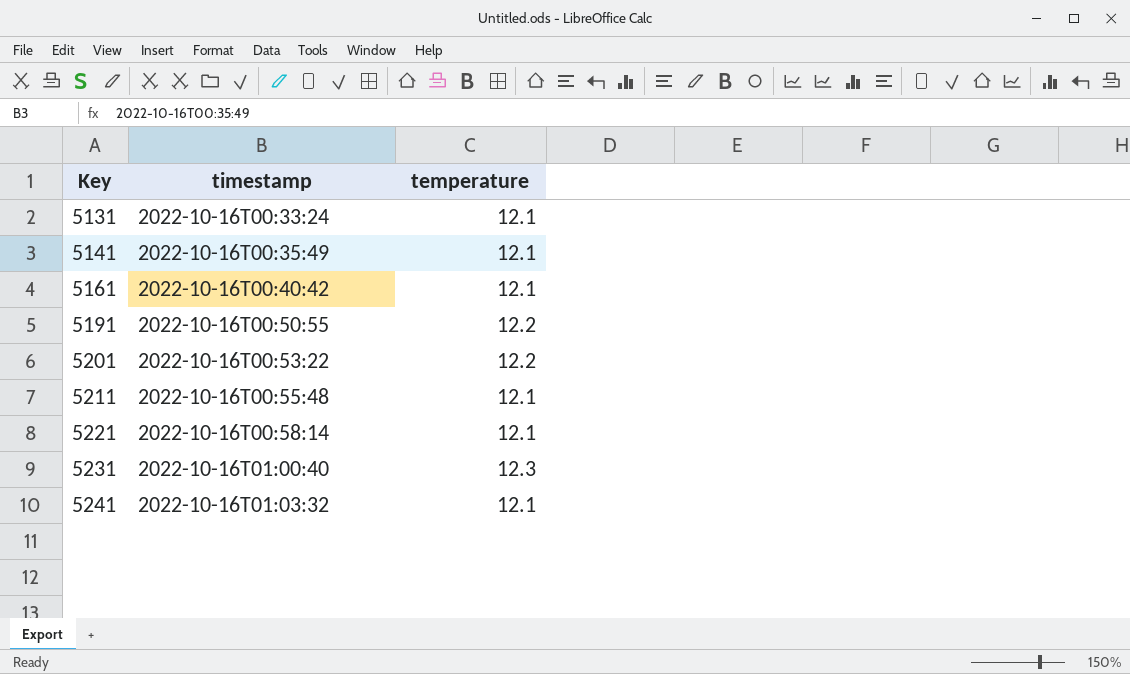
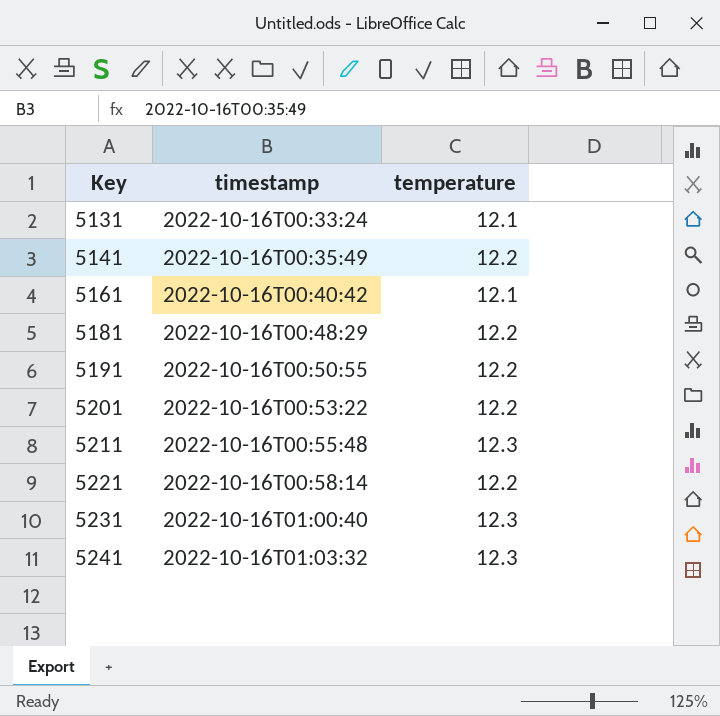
5141 | temperature: 12.1 -> 12.2
row 5181: none -> 2022-10-16T00:48:29 | 12.2
5211 | temperature: 12.1 -> 12.3
5221 | temperature: 12.1 -> 12.2
5241 | temperature: 12.1 -> 12.3

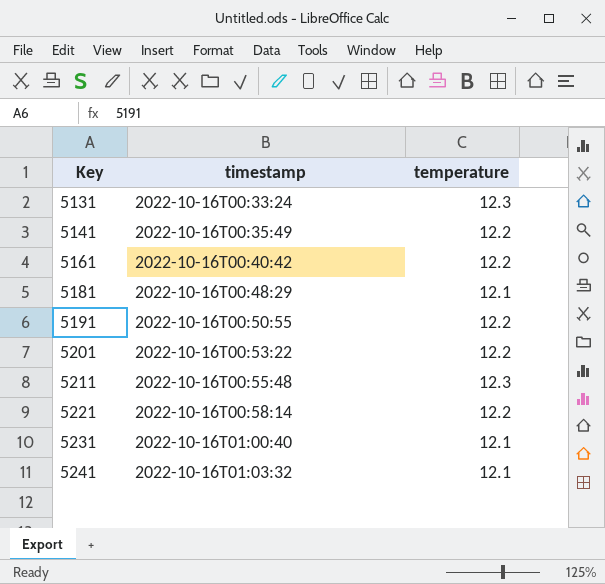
5131 | temperature: 12.1 -> 12.3
5161 | temperature: 12.1 -> 12.2
5181 | temperature: 12.2 -> 12.1
5231 | temperature: 12.3 -> 12.1
5241 | temperature: 12.3 -> 12.1

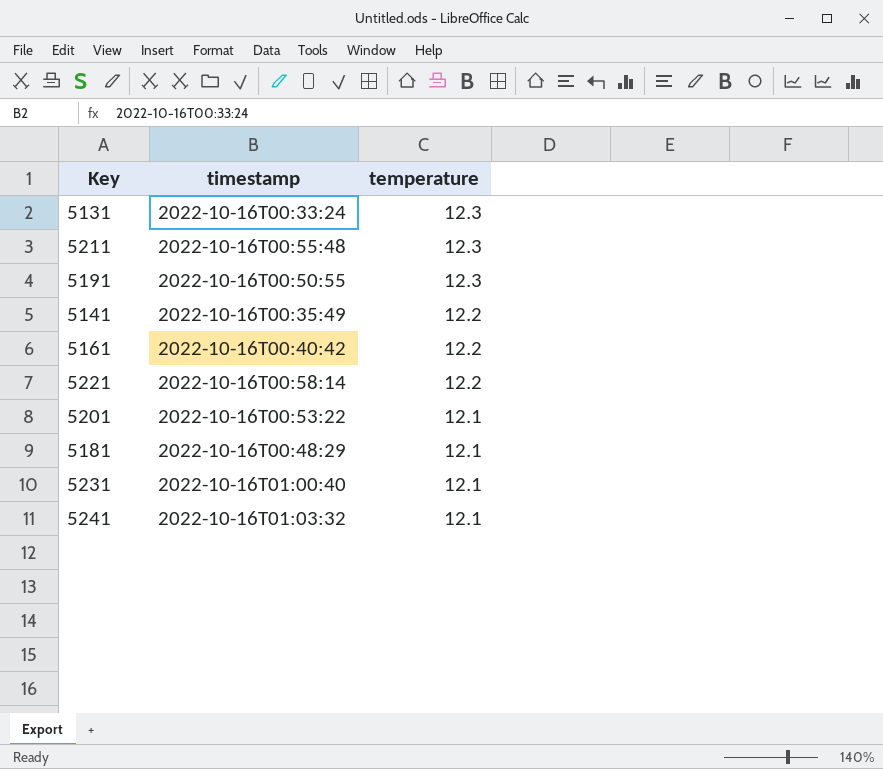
row order: Key ascending -> temperature descending
5191 | temperature: 12.2 -> 12.3
5201 | temperature: 12.2 -> 12.1

